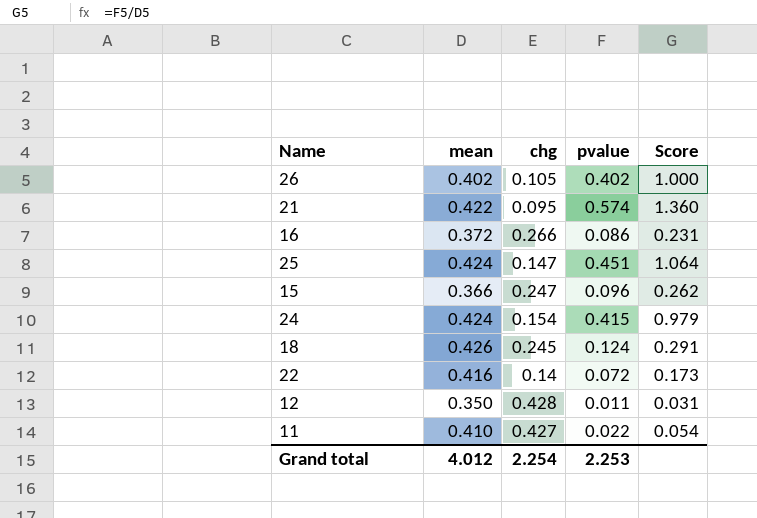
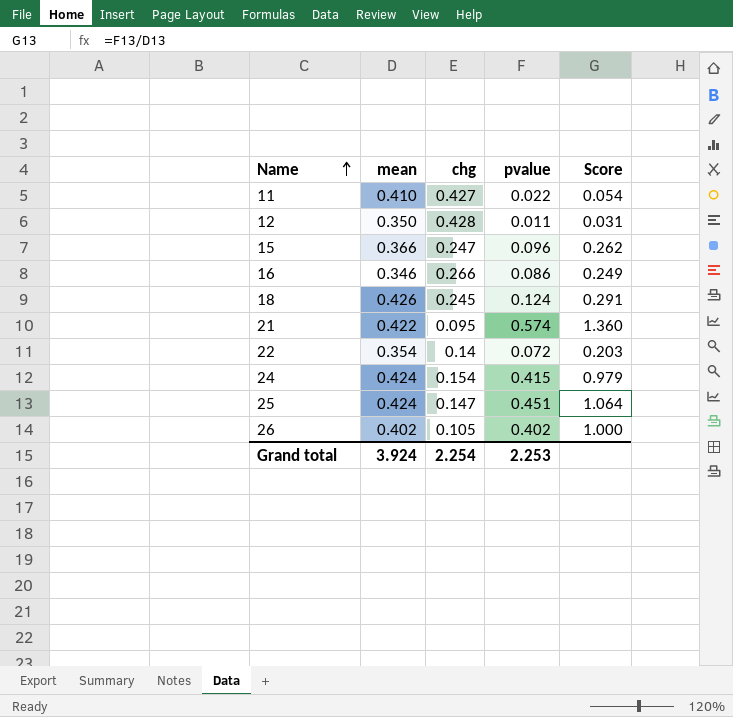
row order: none -> Name ascending
16 | mean: 0.372 -> 0.346
16 | Score: 0.231 -> 0.249
22 | mean: 0.416 -> 0.354
22 | Score: 0.173 -> 0.203
Grand total | mean: 4.012 -> 3.924

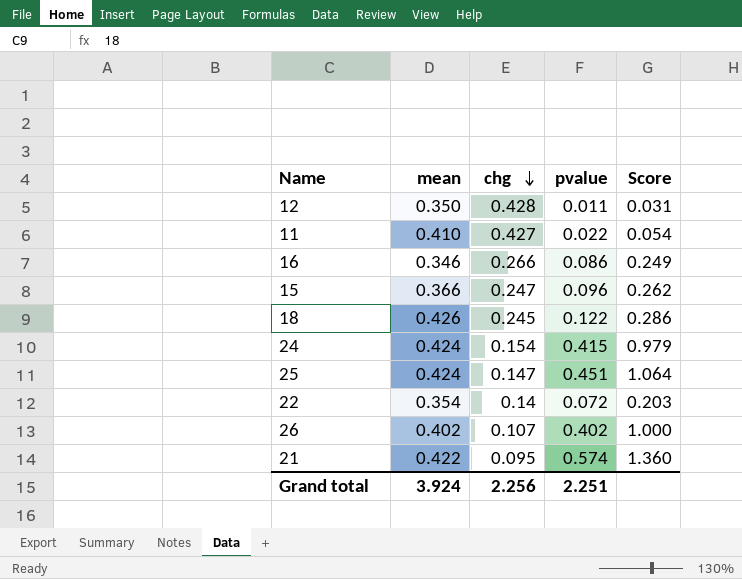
row order: Name ascending -> chg descending
18 | pvalue: 0.124 -> 0.122
18 | Score: 0.291 -> 0.286
26 | chg: 0.105 -> 0.107
Grand total | chg: 2.254 -> 2.256
Grand total | pvalue: 2.253 -> 2.251

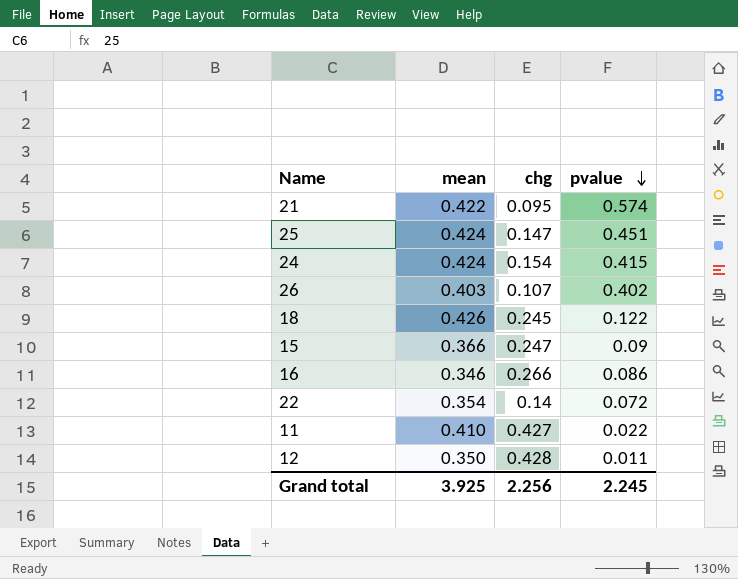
row order: chg descending -> pvalue descending
column Score | formula: [pvalue] / [mean] -> none
26 | mean: 0.402 -> 0.403
15 | pvalue: 0.096 -> 0.09
Grand total | mean: 3.924 -> 3.925
Grand total | pvalue: 2.251 -> 2.245

